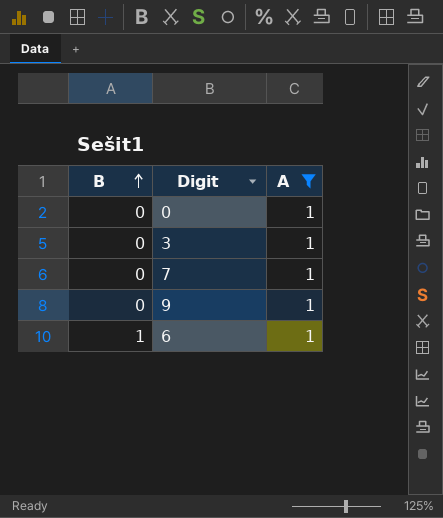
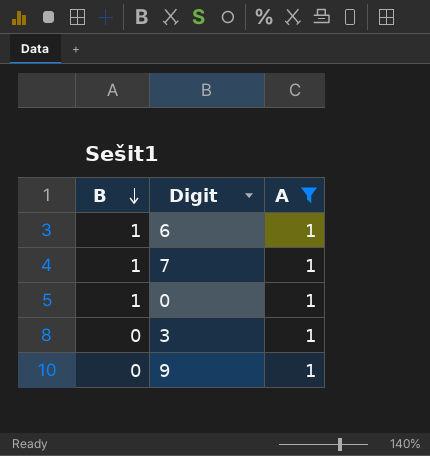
row order: B ascending -> B descending
7 | B: 0 -> 1
0 | B: 0 -> 1

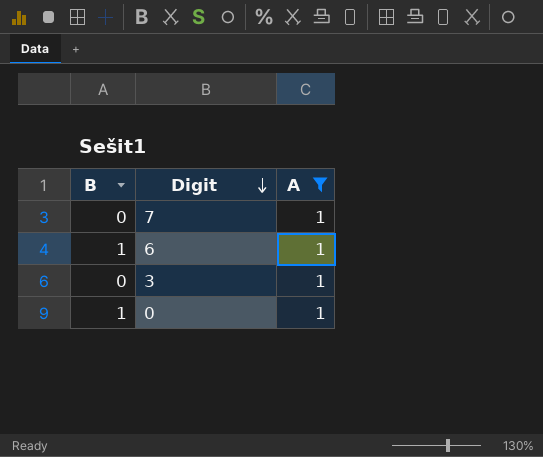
row order: B descending -> Digit descending
row 9: 0 | 1 -> none
7 | B: 1 -> 0

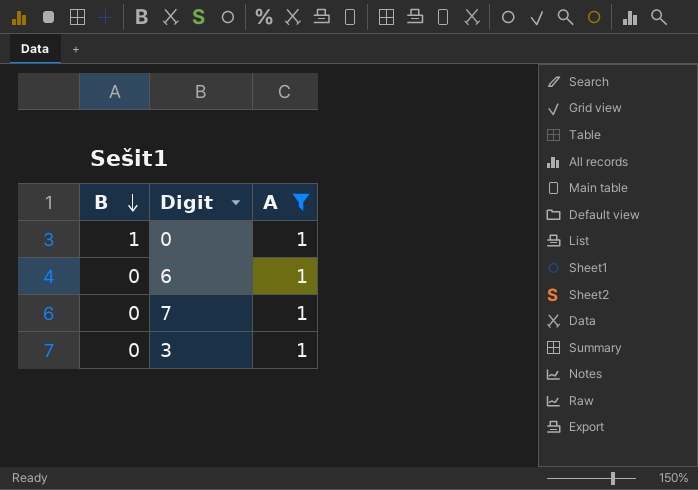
row order: Digit descending -> B descending
6 | B: 1 -> 0

